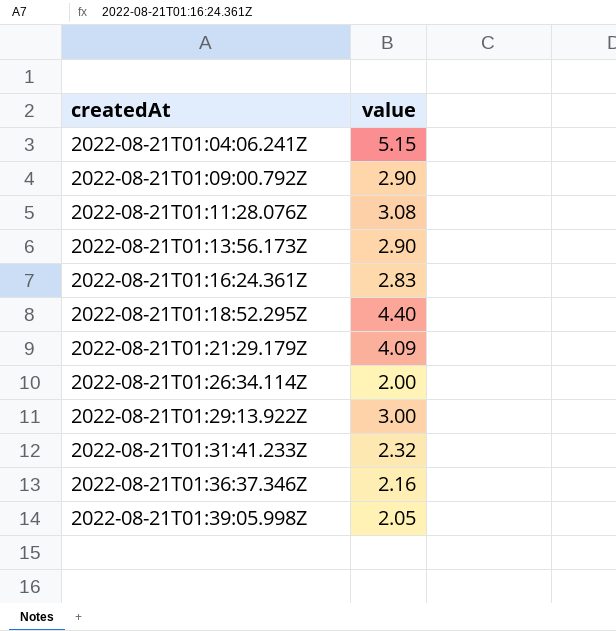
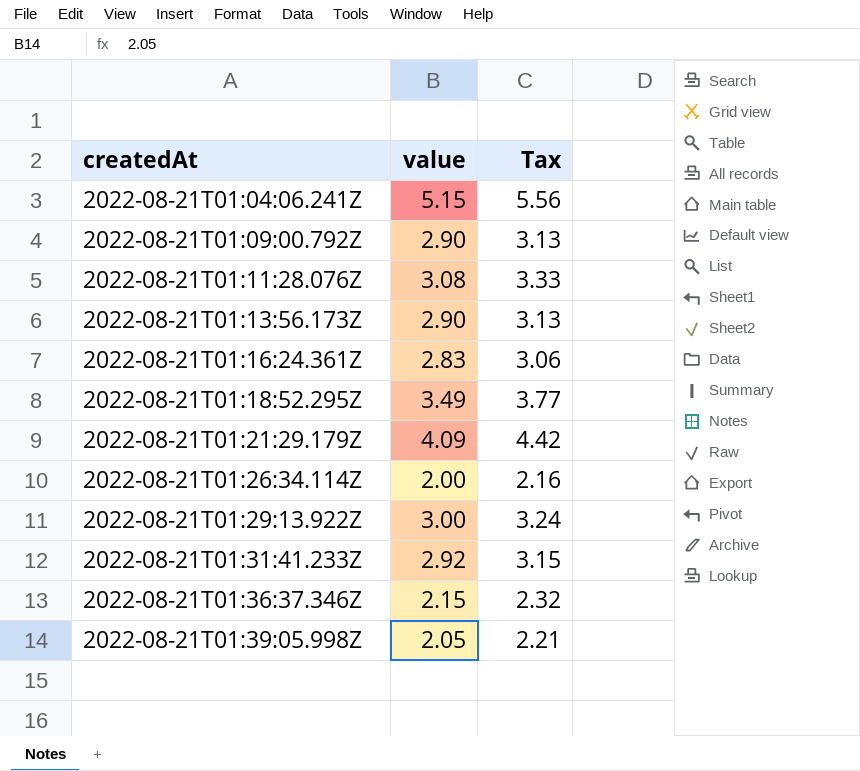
column Tax | formula: none -> [value] * 1.08
2022-08-21T01:18:52.295Z | value: 4.40 -> 3.49
2022-08-21T01:31:41.233Z | value: 2.32 -> 2.92
2022-08-21T01:36:37.346Z | value: 2.16 -> 2.15

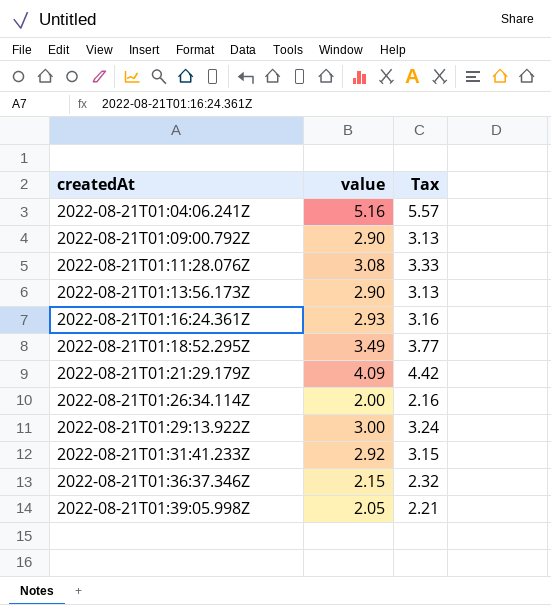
2022-08-21T01:04:06.241Z | value: 5.15 -> 5.16
2022-08-21T01:04:06.241Z | Tax: 5.56 -> 5.57
2022-08-21T01:16:24.361Z | value: 2.83 -> 2.93
2022-08-21T01:16:24.361Z | Tax: 3.06 -> 3.16

